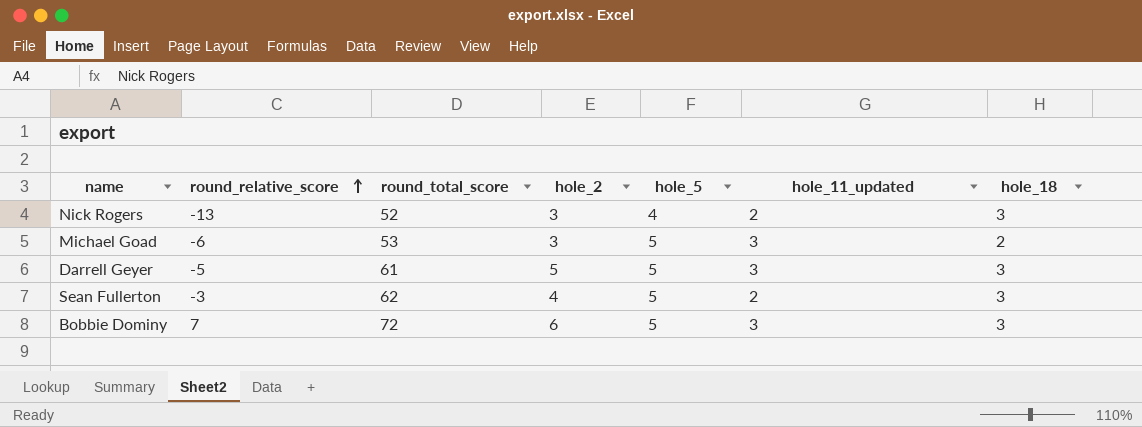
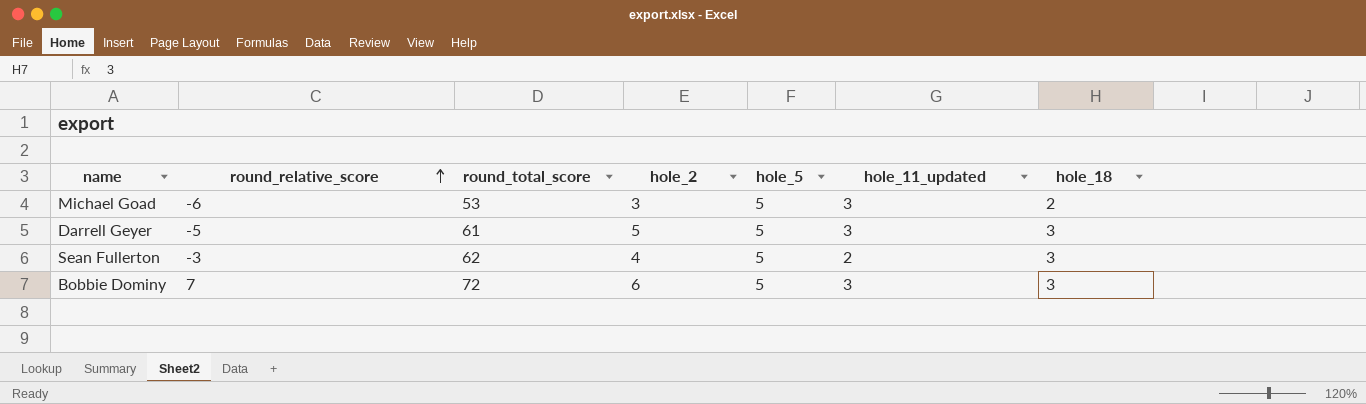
row Nick Rogers: -13 | 52 | 3 | 4 | 2 | 3 -> none

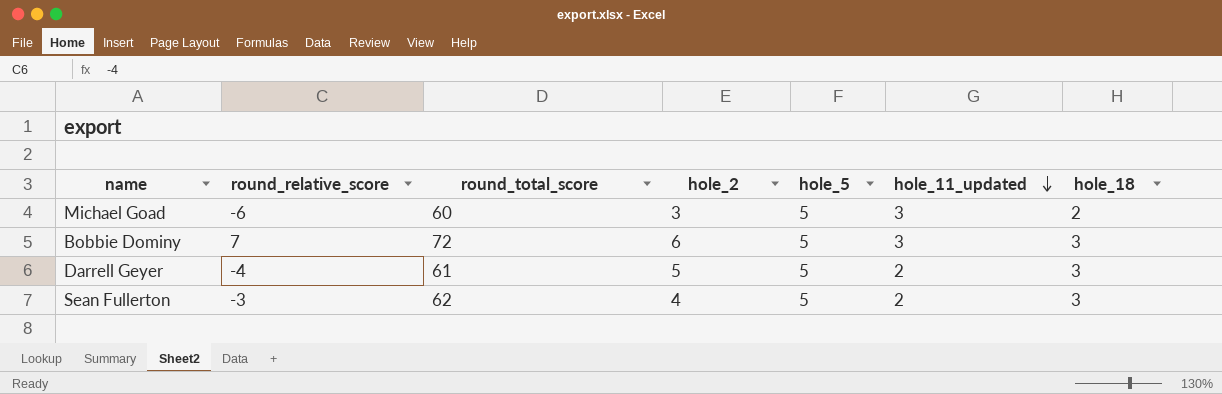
row order: round_relative_score ascending -> hole_11_updated descending
Michael Goad | round_total_score: 53 -> 60
Darrell Geyer | round_relative_score: -5 -> -4
Darrell Geyer | hole_11_updated: 3 -> 2

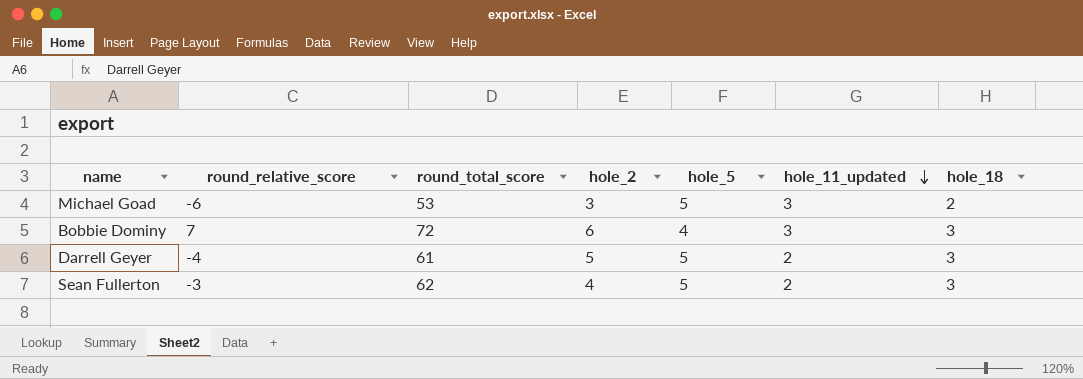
Michael Goad | round_total_score: 60 -> 53
Bobbie Dominy | hole_5: 5 -> 4

